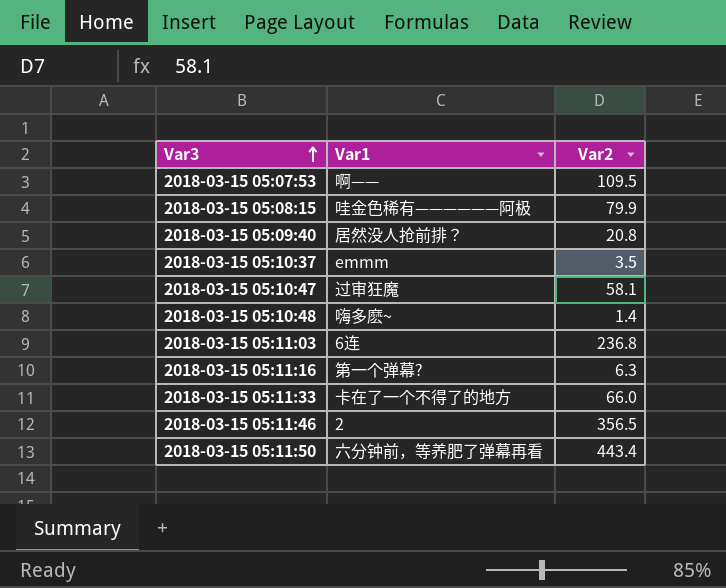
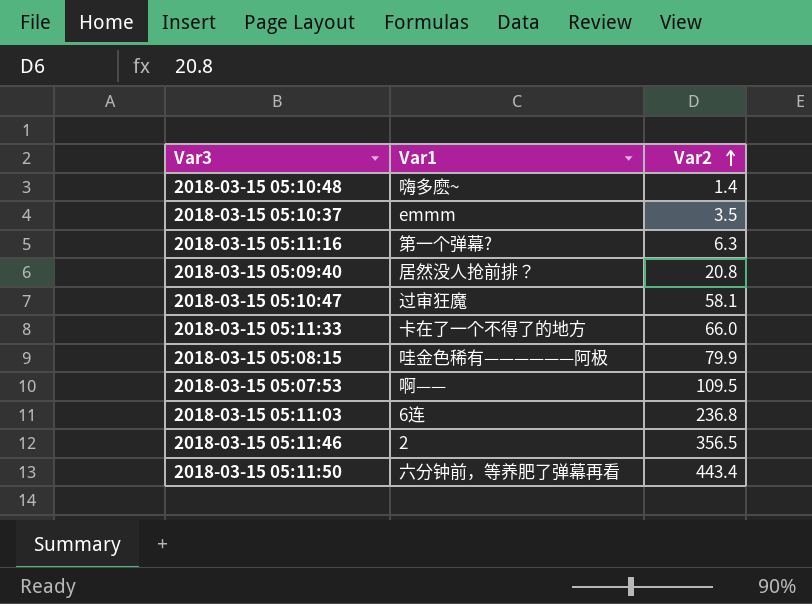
row order: Var3 ascending -> Var2 ascending

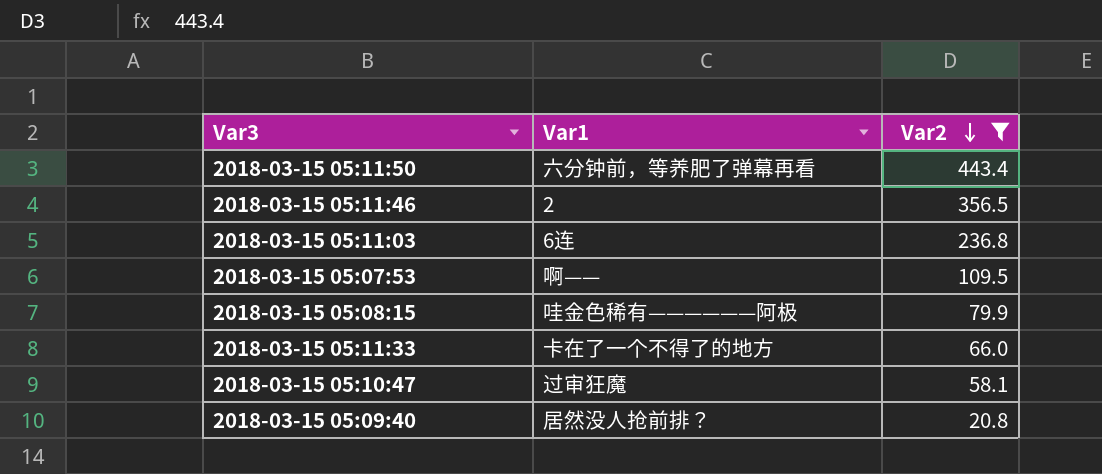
filter: none -> Var2 >= 20.8
row order: Var2 ascending -> Var2 descending

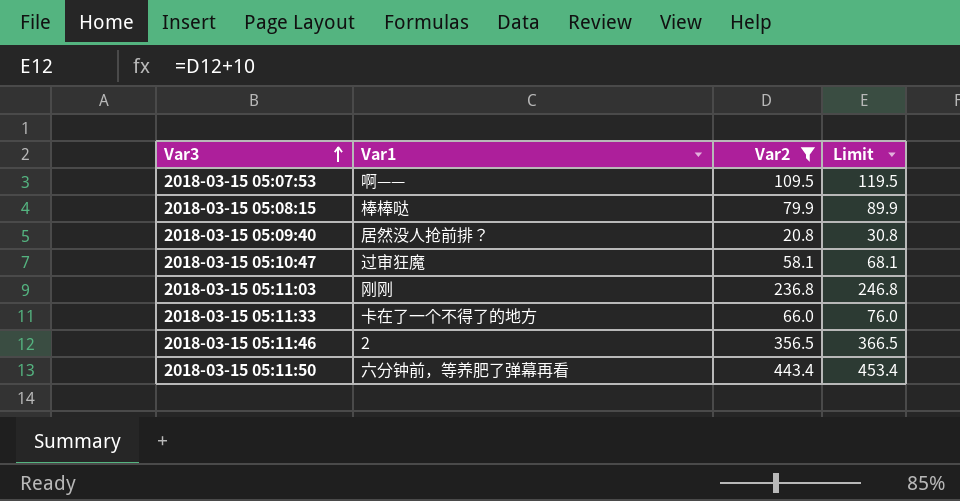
row order: Var2 descending -> Var3 ascending
column Limit | formula: none -> [Var2] + 10
2018-03-15 05:08:15 | Var1: 哇金色稀有——————阿极 -> 棒棒哒
2018-03-15 05:11:03 | Var1: 6连 -> 刚刚

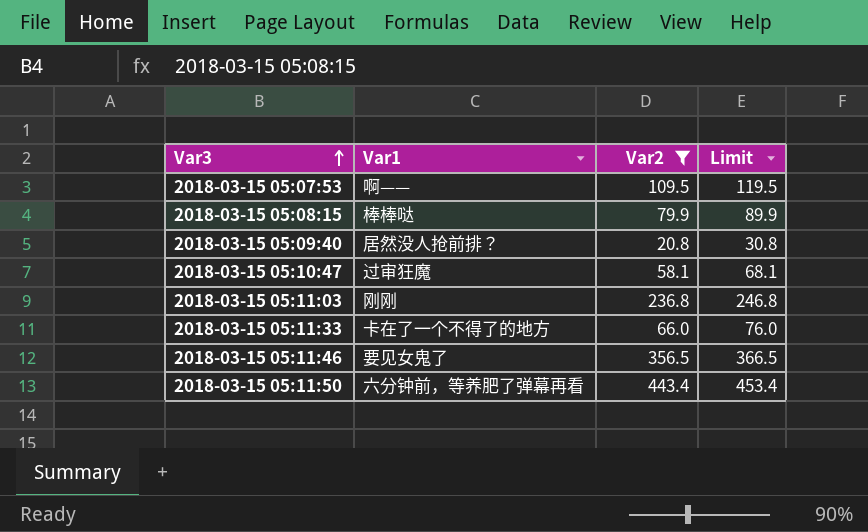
2018-03-15 05:11:46 | Var1: 2 -> 要见女鬼了

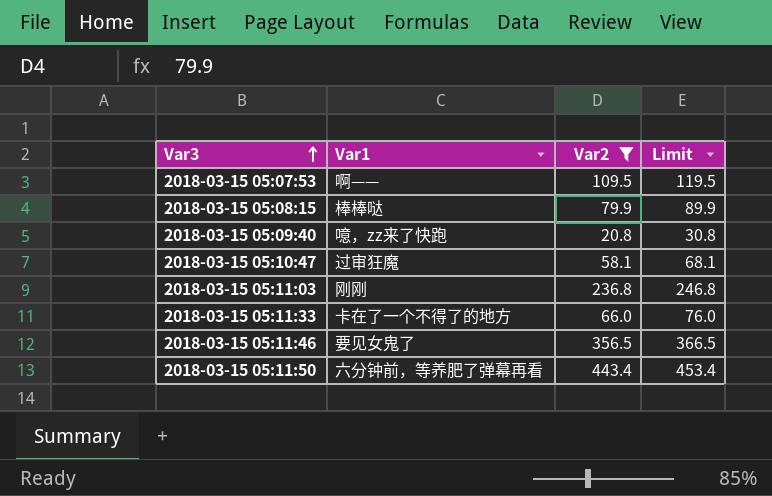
2018-03-15 05:09:40 | Var1: 居然没人抢前排？ -> 噫，zz来了快跑

